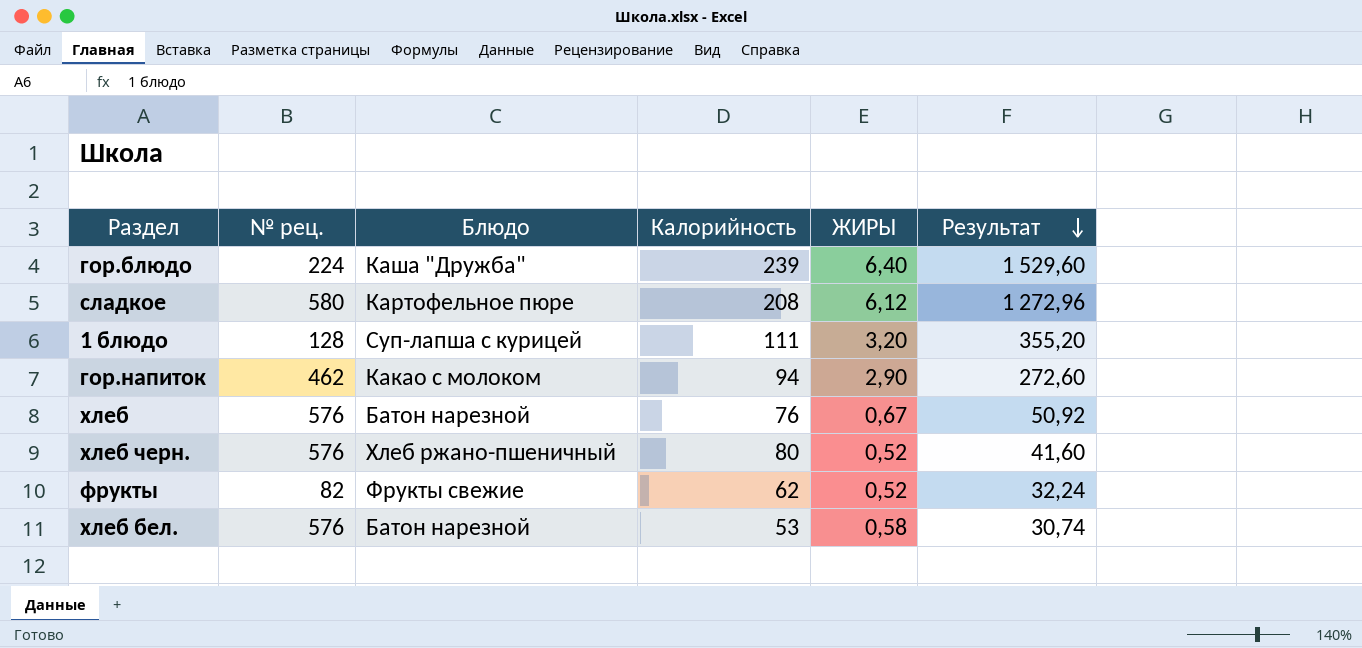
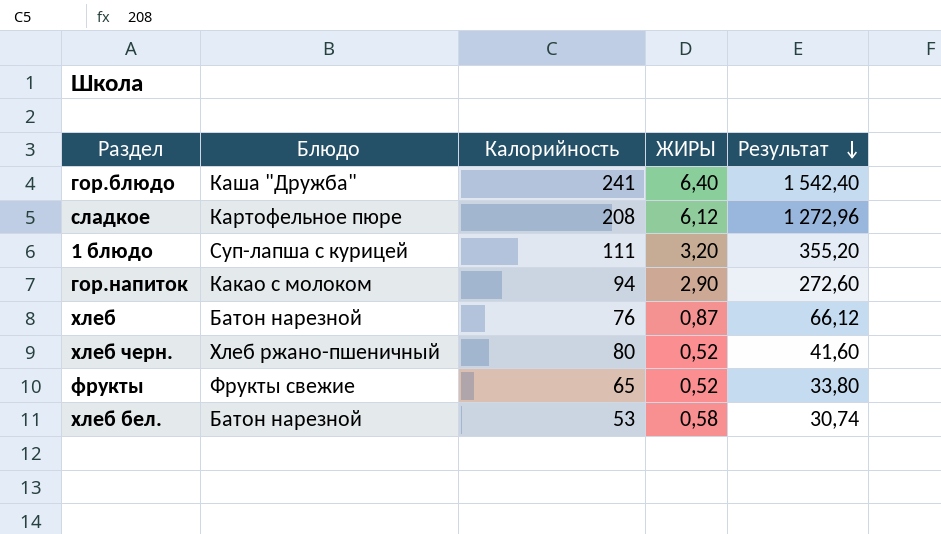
column № рец. | position: 2 -> none
гор.блюдо | Калорийность: 239 -> 241
гор.блюдо | Результат: 1 529,60 -> 1 542,40
хлеб | ЖИРЫ: 0,67 -> 0,87
хлеб | Результат: 50,92 -> 66,12
фрукты | Калорийность: 62 -> 65
фрукты | Результат: 32,24 -> 33,80

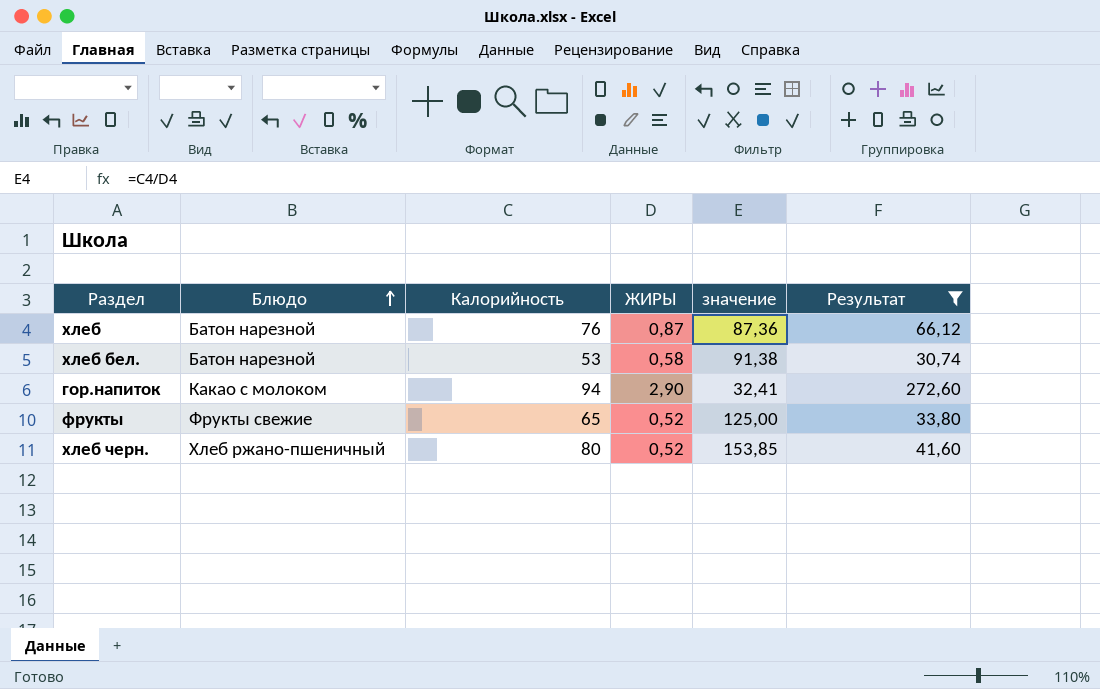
filter: none -> Результат <= 272,60
row order: Результат descending -> Блюдо ascending
column значение | formula: none -> [Калорийность] / [ЖИРЫ]

